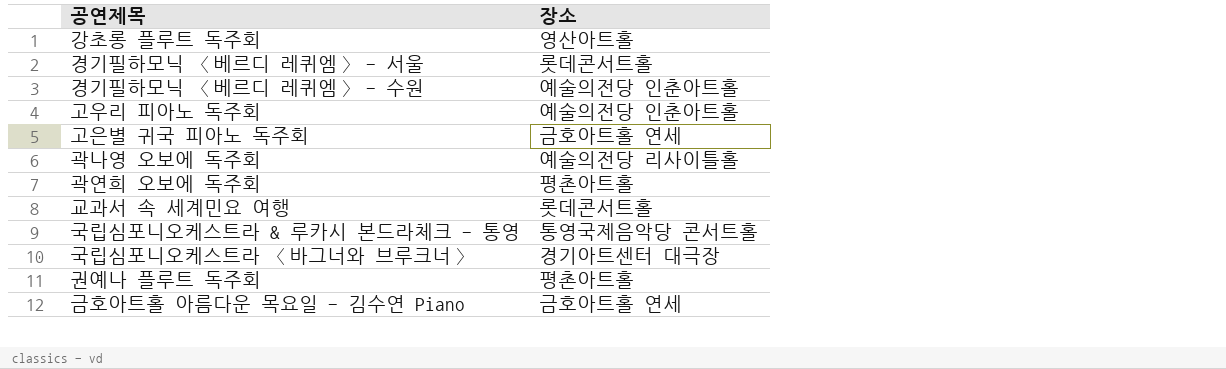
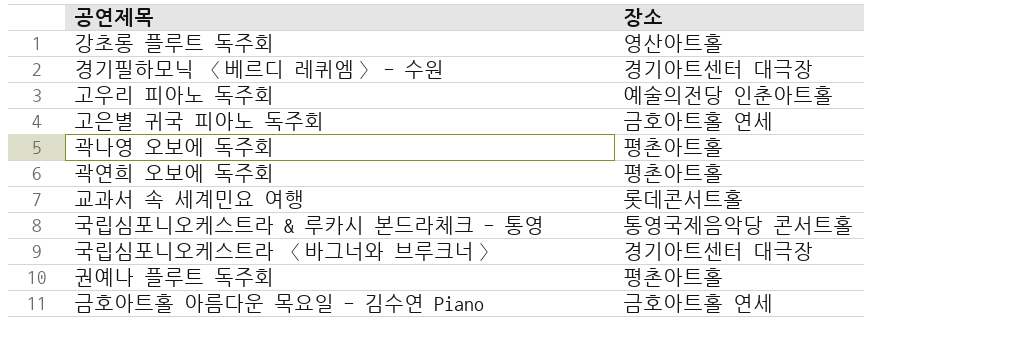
row 경기필하모닉 〈베르디 레퀴엠〉 - 서울: 롯데콘서트홀 -> none
경기필하모닉 〈베르디 레퀴엠〉 - 수원 | 장소: 예술의전당 인춘아트홀 -> 경기아트센터 대극장
곽나영 오보에 독주회 | 장소: 예술의전당 리사이틀홀 -> 평촌아트홀

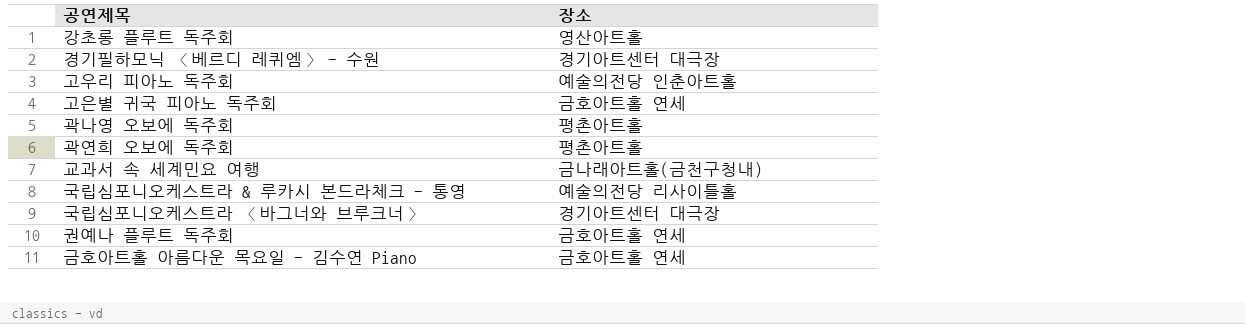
교과서 속 세계민요 여행 | 장소: 롯데콘서트홀 -> 금나래아트홀(금천구청내)
국립심포니오케스트라 & 루카시 본드라체크 - 통영 | 장소: 통영국제음악당 콘서트홀 -> 예술의전당 리사이틀홀
권예나 플루트 독주회 | 장소: 평촌아트홀 -> 금호아트홀 연세

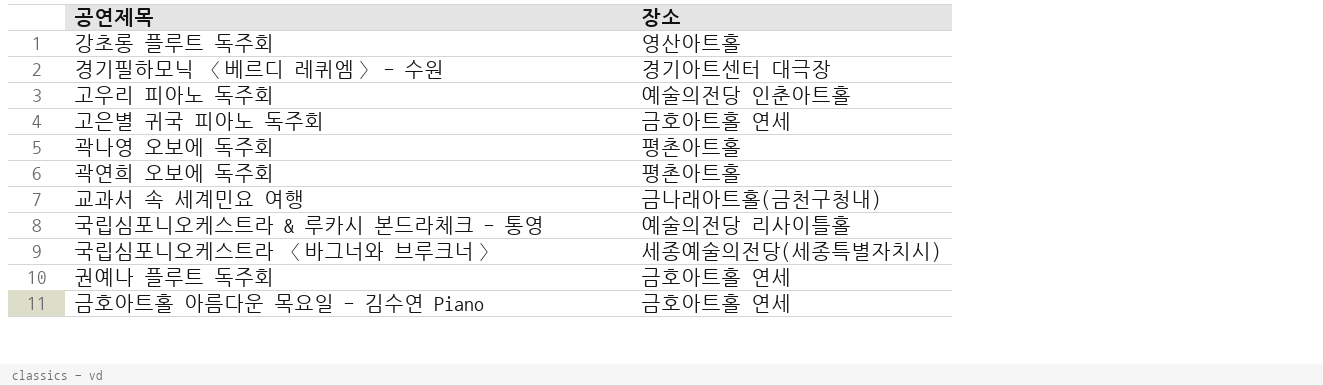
국립심포니오케스트라 〈바그너와 브루크너〉 | 장소: 경기아트센터 대극장 -> 세종예술의전당(세종특별자치시)

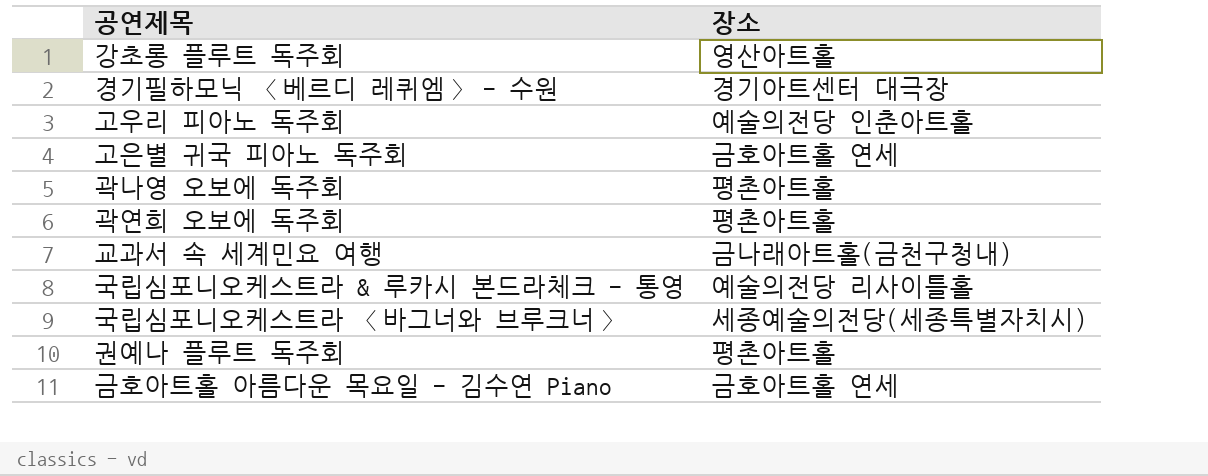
권예나 플루트 독주회 | 장소: 금호아트홀 연세 -> 평촌아트홀

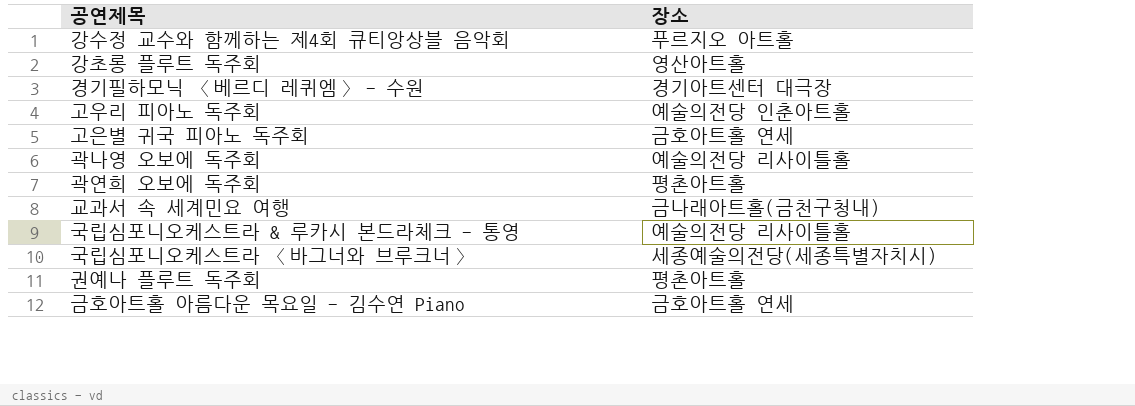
row 강수정 교수와 함께하는 제4회 큐티앙상블 음악회: none -> 푸르지오 아트홀
곽나영 오보에 독주회 | 장소: 평촌아트홀 -> 예술의전당 리사이틀홀

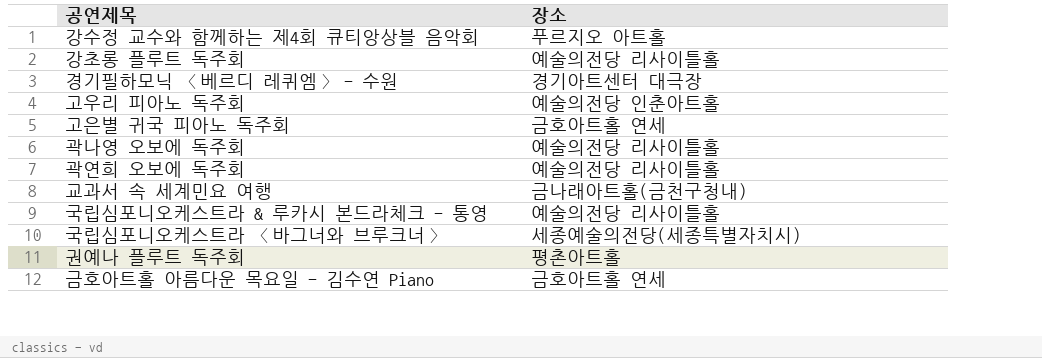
강초롱 플루트 독주회 | 장소: 영산아트홀 -> 예술의전당 리사이틀홀
곽연희 오보에 독주회 | 장소: 평촌아트홀 -> 예술의전당 리사이틀홀

